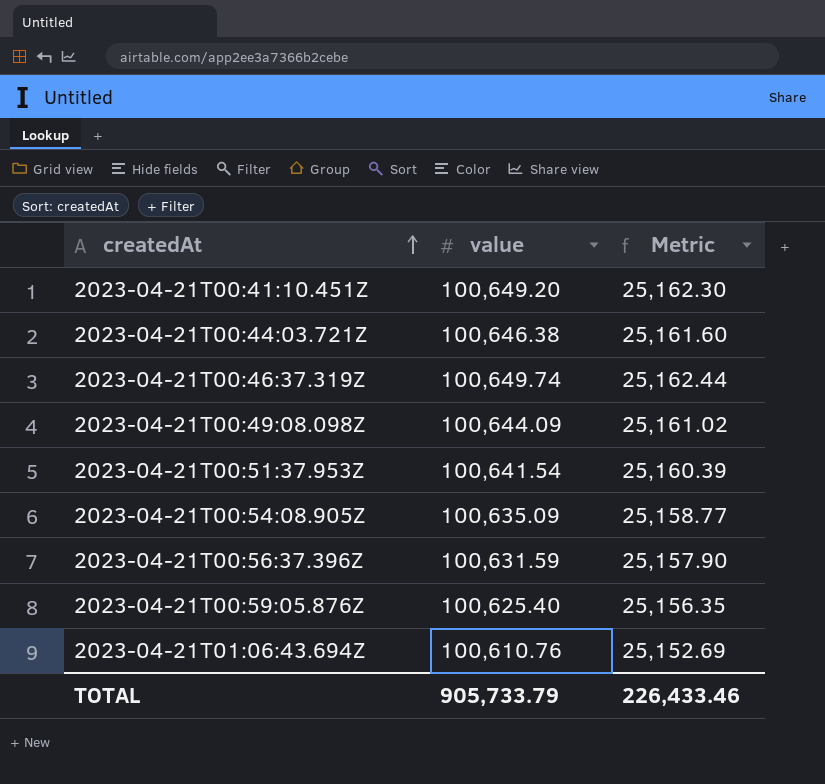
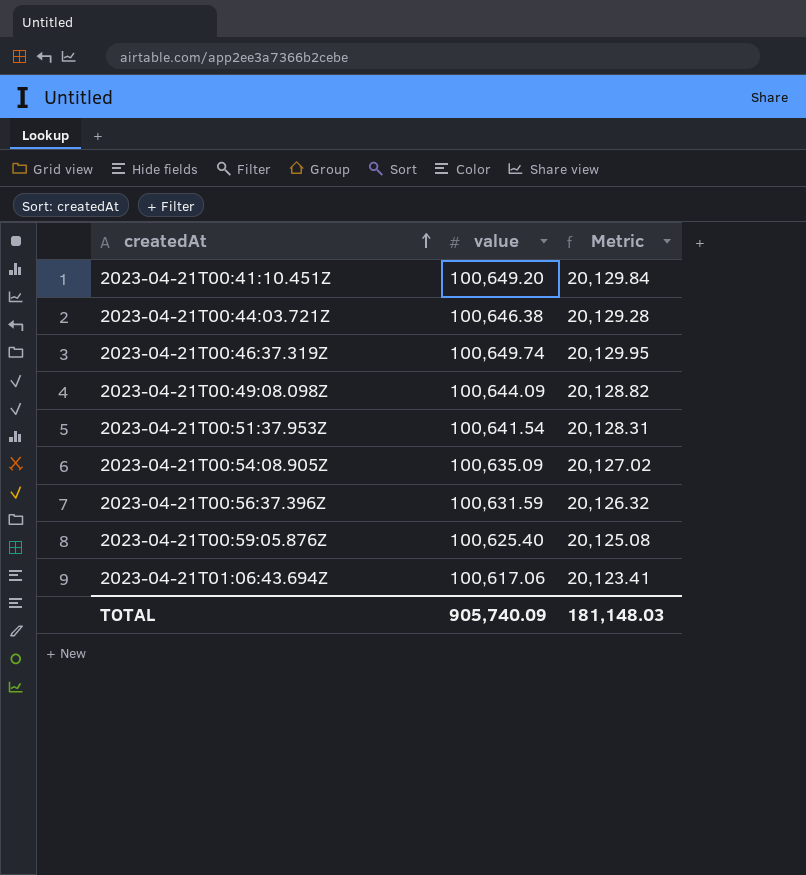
column Metric | formula: [value] * 0.25 -> [value] * 0.2
2023-04-21T01:06:43.694Z | value: 100,610.76 -> 100,617.06
TOTAL | value: 905,733.79 -> 905,740.09
TOTAL | Metric: 226,433.46 -> 181,148.03

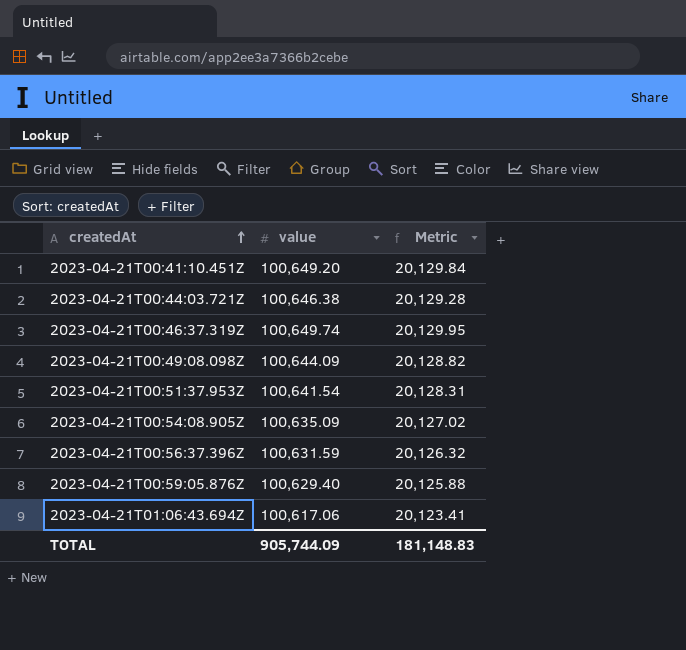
2023-04-21T00:59:05.876Z | value: 100,625.40 -> 100,629.40
2023-04-21T00:59:05.876Z | Metric: 20,125.08 -> 20,125.88
TOTAL | value: 905,740.09 -> 905,744.09
TOTAL | Metric: 181,148.03 -> 181,148.83

